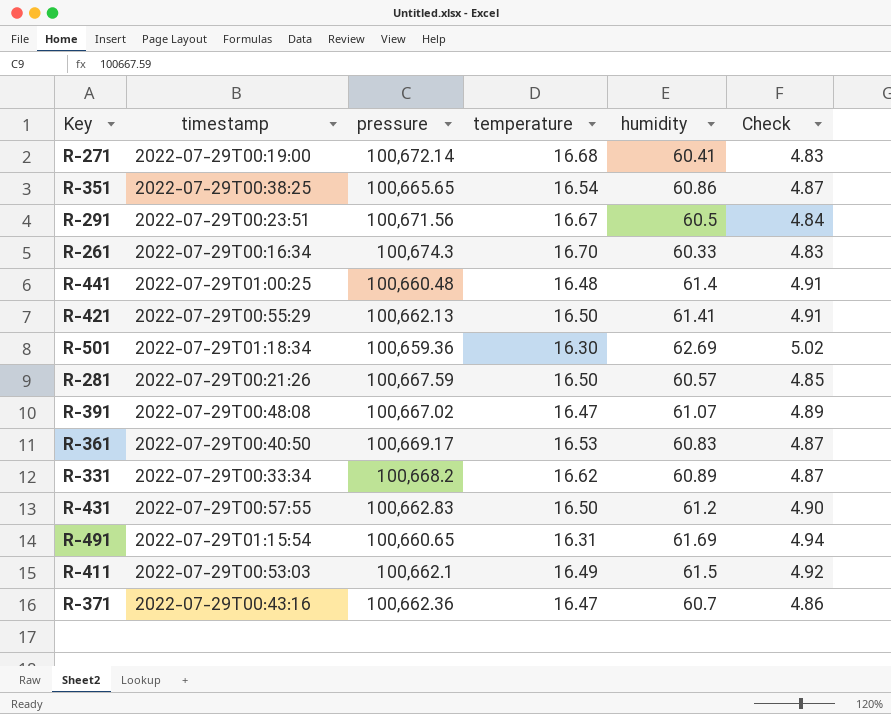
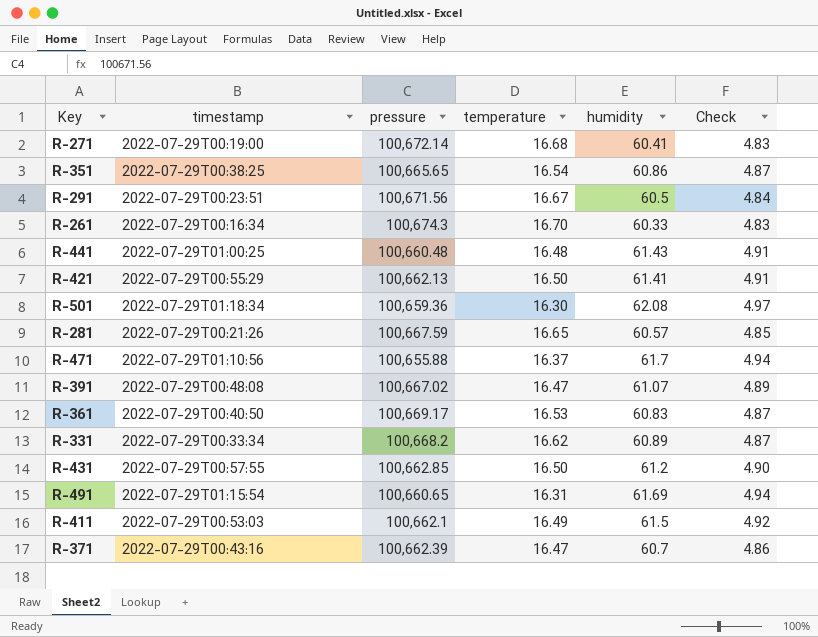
R-441 | humidity: 61.4 -> 61.43
R-501 | humidity: 62.69 -> 62.08
R-501 | Check: 5.02 -> 4.97
R-281 | temperature: 16.50 -> 16.65
row R-471: none -> 2022-07-29T01:10:56 | 100,655.88 | 16.37 | 61.7 | 4.94
R-431 | pressure: 100,662.83 -> 100,662.85
R-371 | pressure: 100,662.36 -> 100,662.39

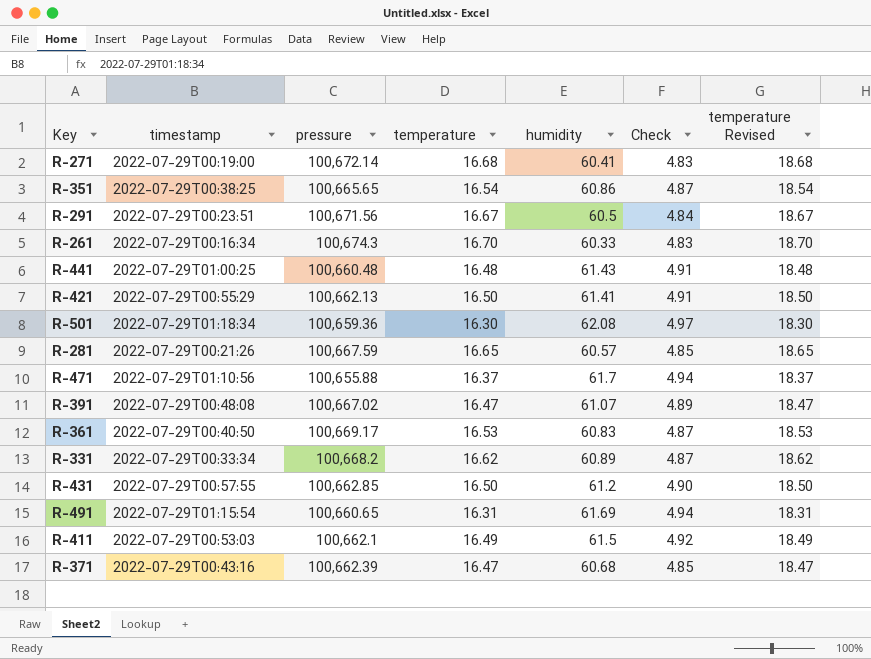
column temperature Revised | formula: none -> [temperature] + 2
R-371 | humidity: 60.7 -> 60.68
R-371 | Check: 4.86 -> 4.85

